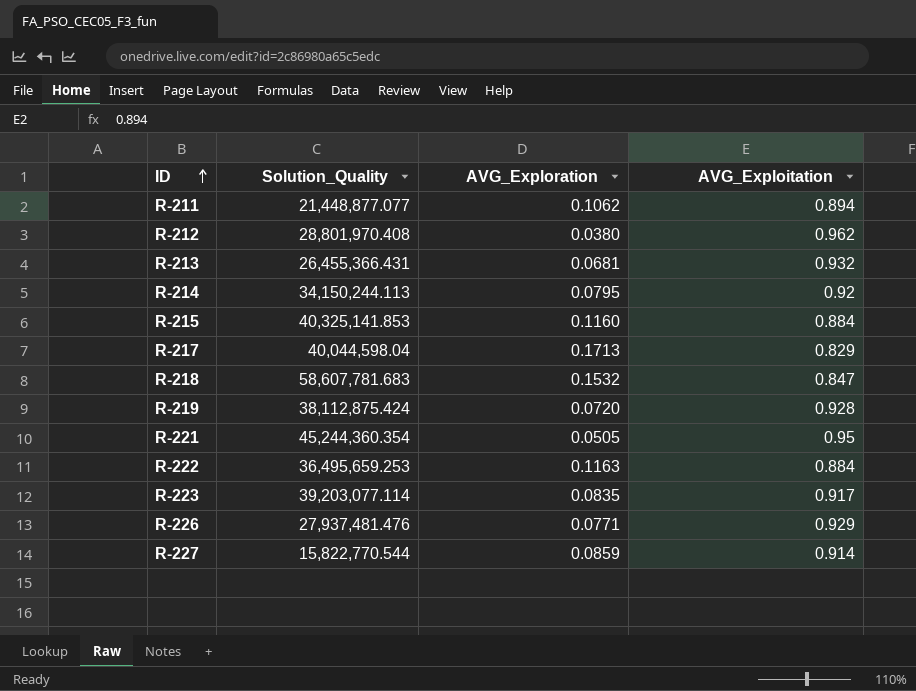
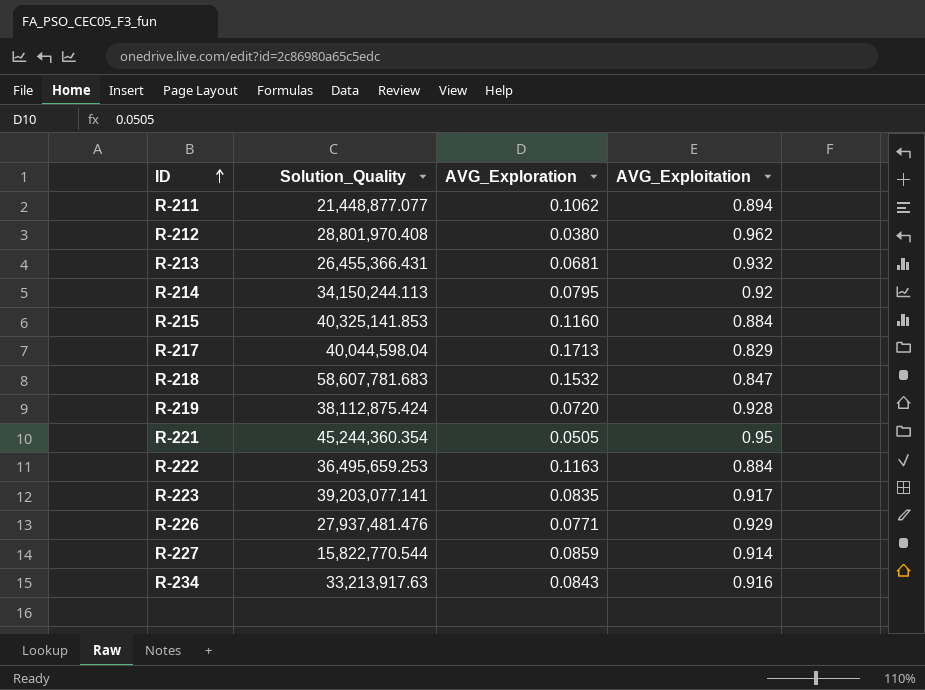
R-223 | Solution_Quality: 39,203,077.114 -> 39,203,077.141
row R-234: none -> 33,213,917.63 | 0.0843 | 0.916

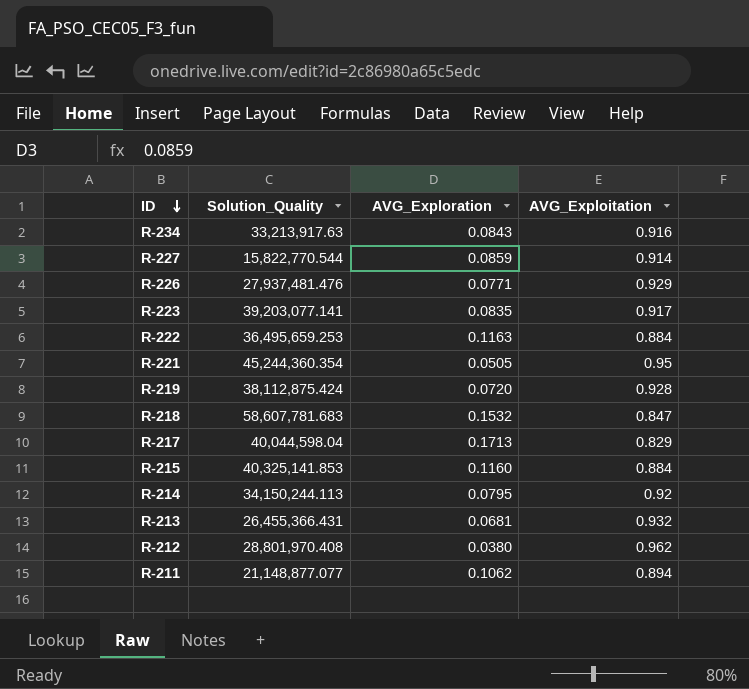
row order: ID ascending -> ID descending
R-211 | Solution_Quality: 21,448,877.077 -> 21,148,877.077

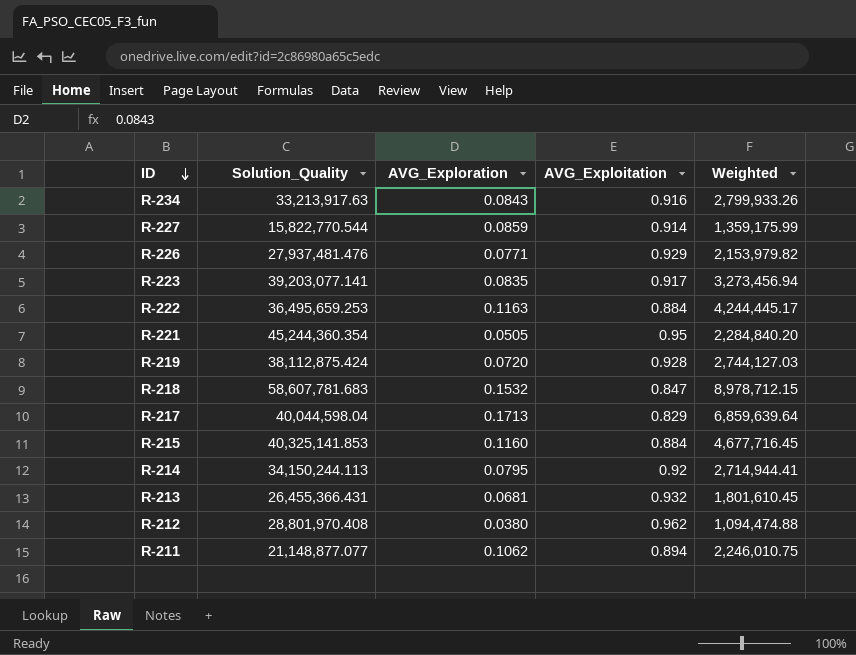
column Weighted | formula: none -> [Solution_Quality] * [AVG_Exploration]

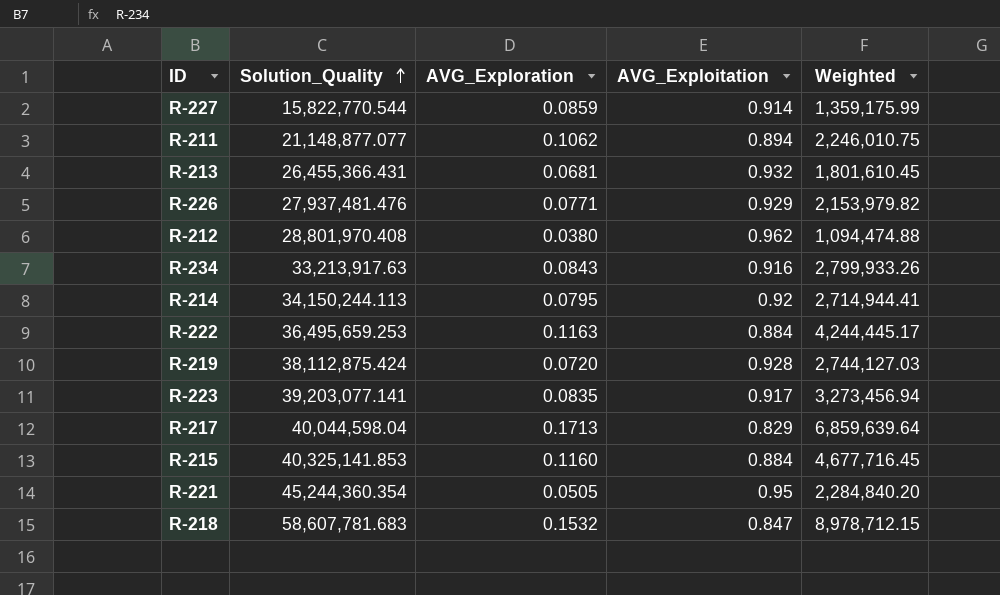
row order: ID descending -> Solution_Quality ascending

